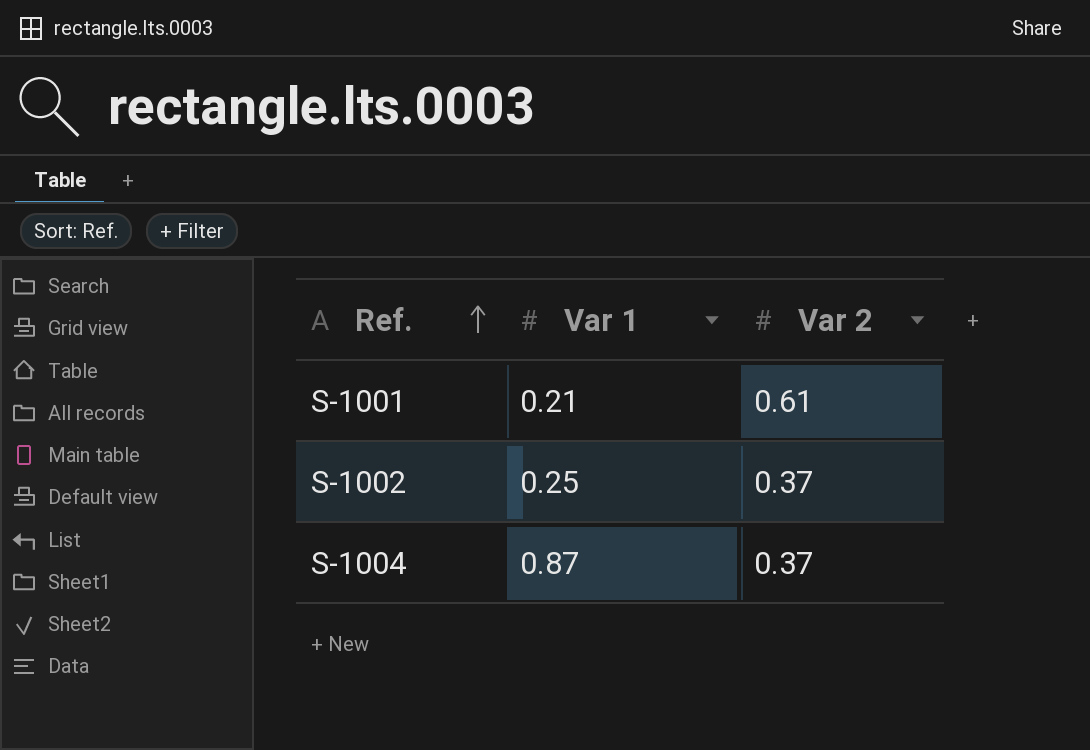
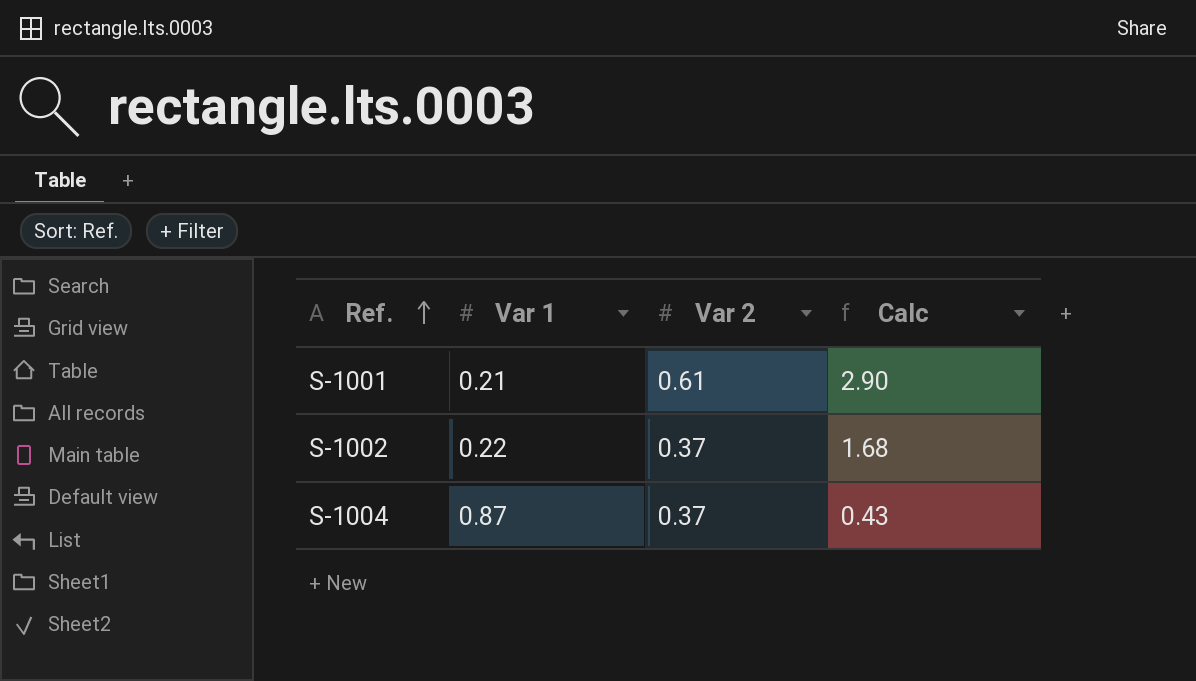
column Calc | formula: none -> [Var 2] / [Var 1]
S-1002 | Var 1: 0.25 -> 0.22

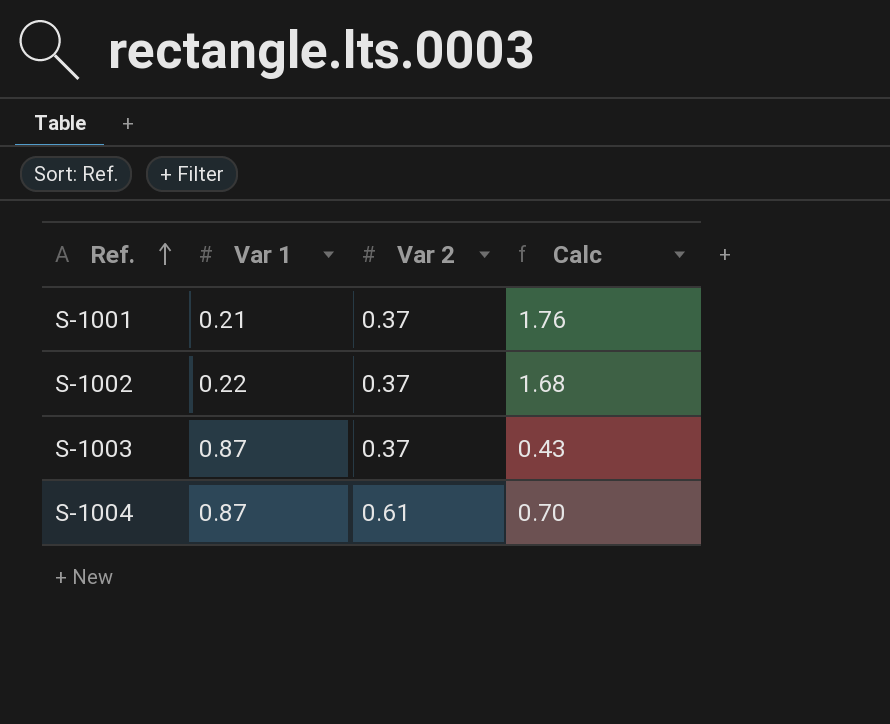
S-1001 | Var 2: 0.61 -> 0.37
S-1001 | Calc: 2.90 -> 1.76
row S-1003: none -> 0.87 | 0.37 | 0.43
S-1004 | Var 2: 0.37 -> 0.61
S-1004 | Calc: 0.43 -> 0.70

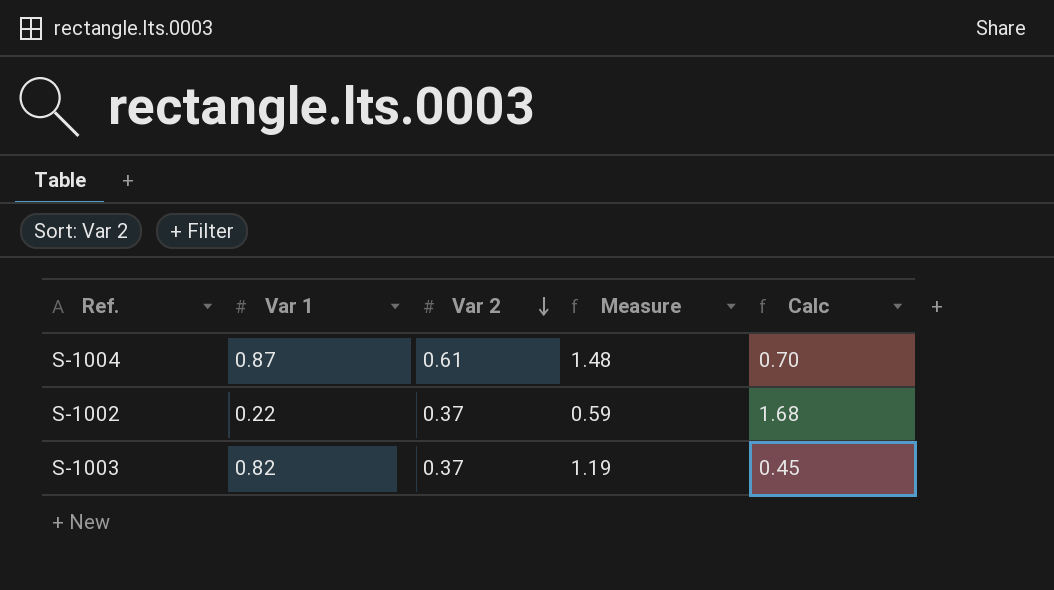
row order: Ref. ascending -> Var 2 descending
column Measure | formula: none -> [Var 1] + [Var 2]
row S-1001: 0.21 | 0.37 | 1.76 -> none
S-1003 | Var 1: 0.87 -> 0.82
S-1003 | Calc: 0.43 -> 0.45

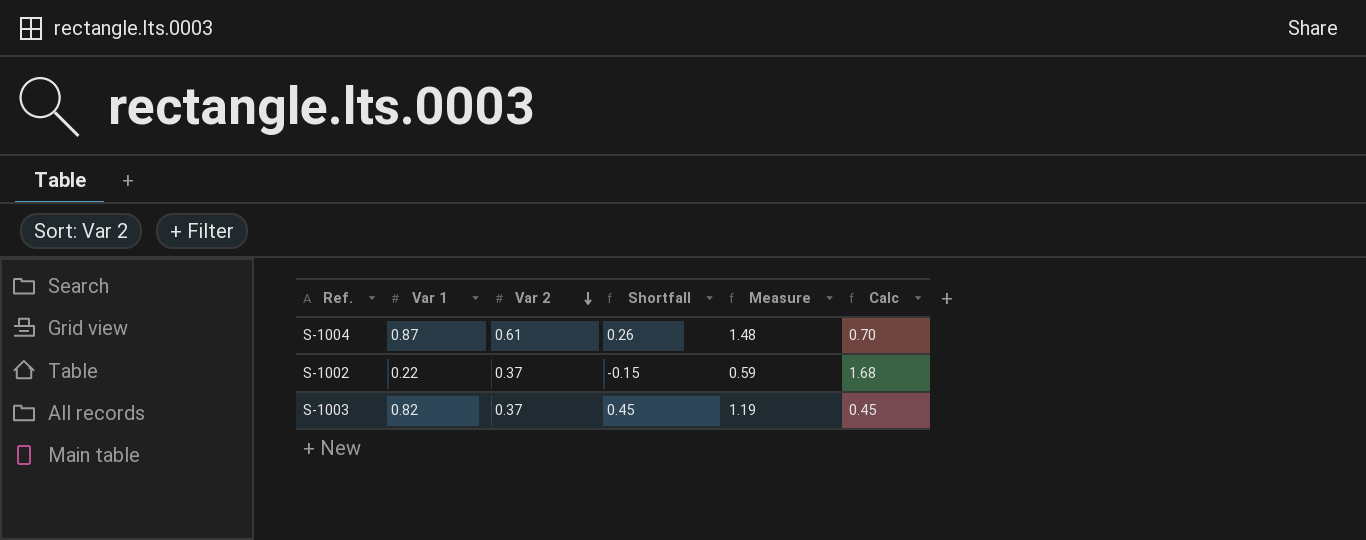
column Shortfall | formula: none -> [Var 1] - [Var 2]

